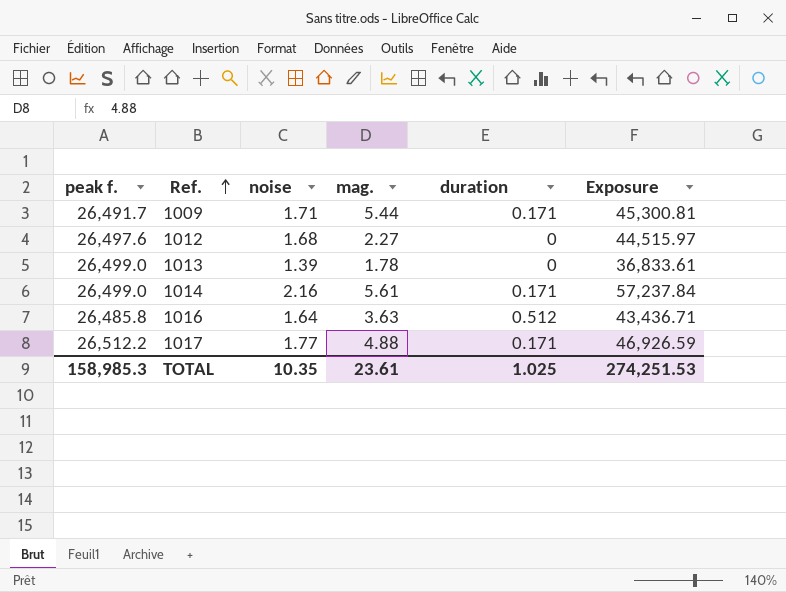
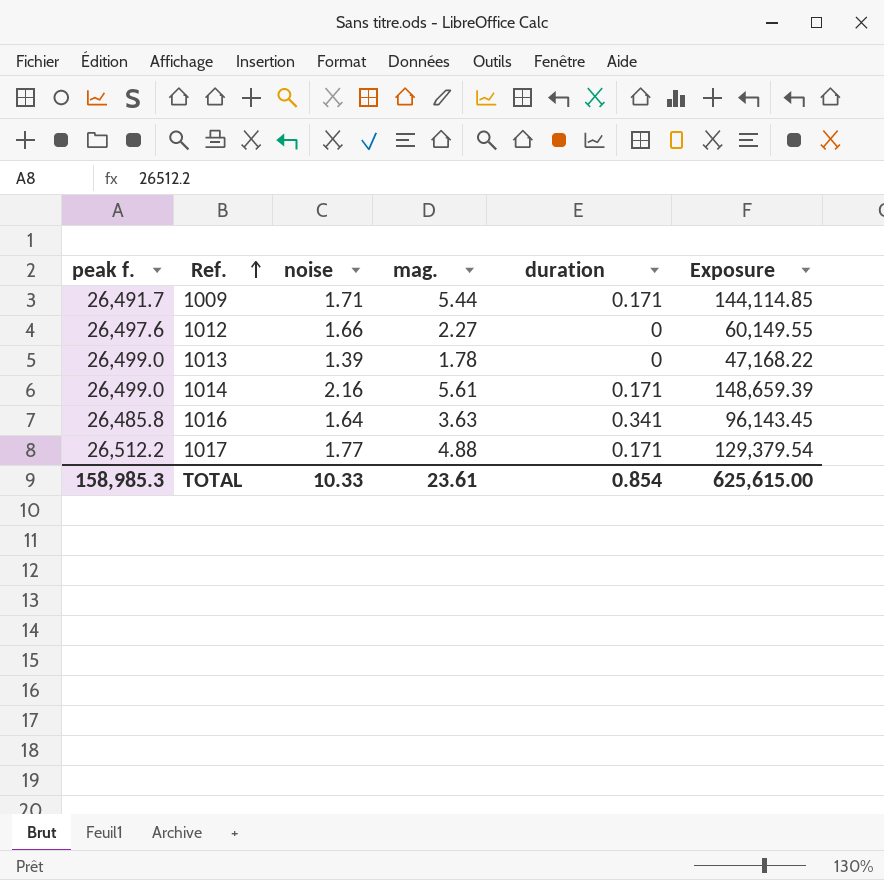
column Exposure | formula: [peak f.] * [noise] -> [peak f.] * [mag.]
1012 | noise: 1.68 -> 1.66
1016 | duration: 0.512 -> 0.341
TOTAL | noise: 10.35 -> 10.33
TOTAL | duration: 1.025 -> 0.854
TOTAL | Exposure: 274,251.53 -> 625,615.00

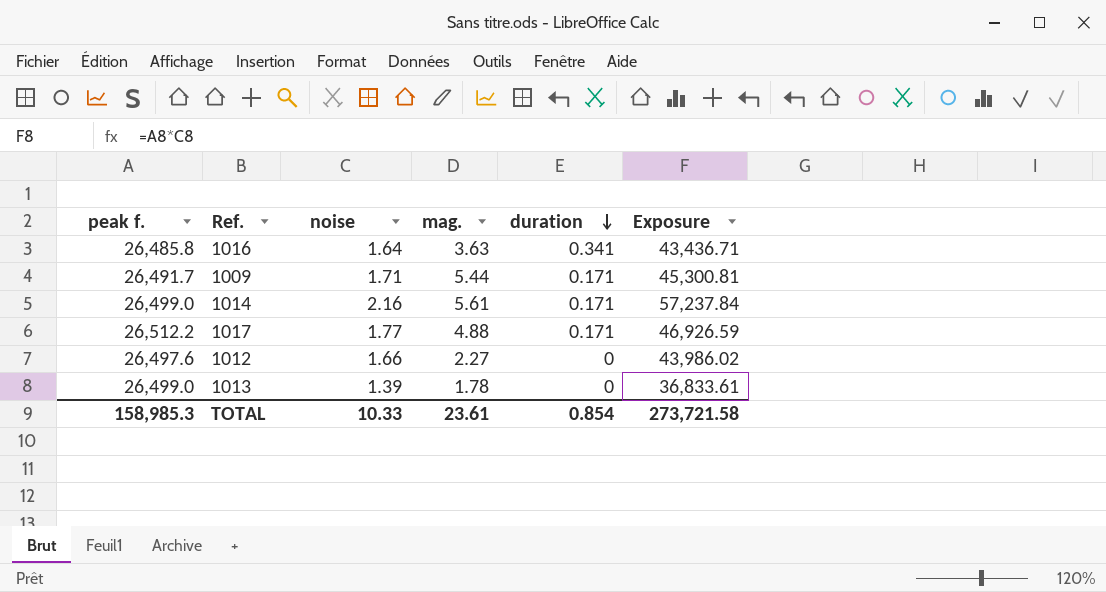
row order: Ref. ascending -> duration descending
column Exposure | formula: [peak f.] * [mag.] -> [peak f.] * [noise]
TOTAL | Exposure: 625,615.00 -> 273,721.58

